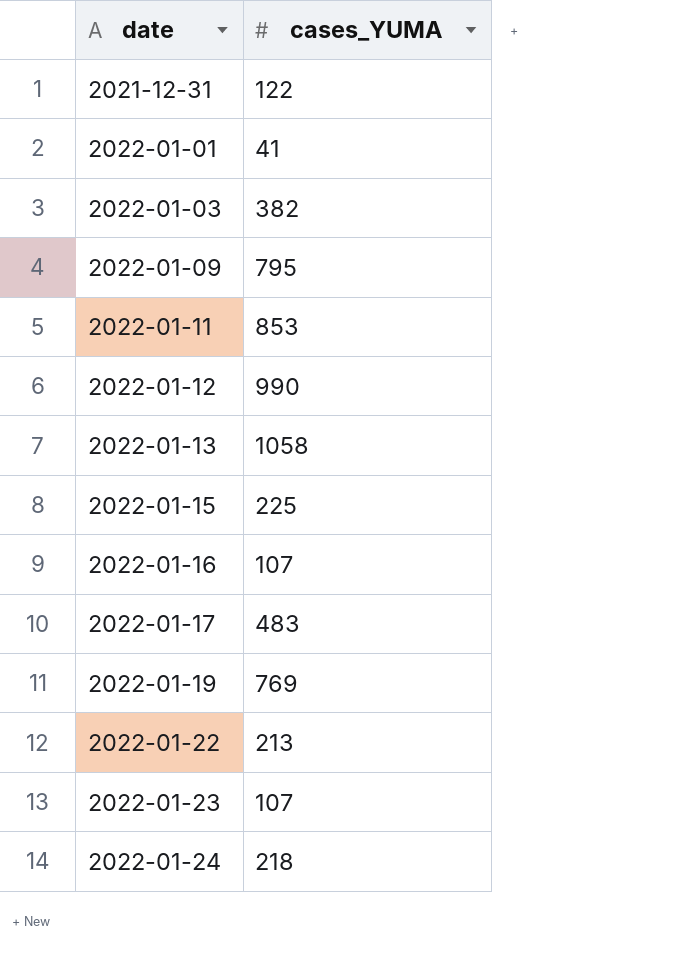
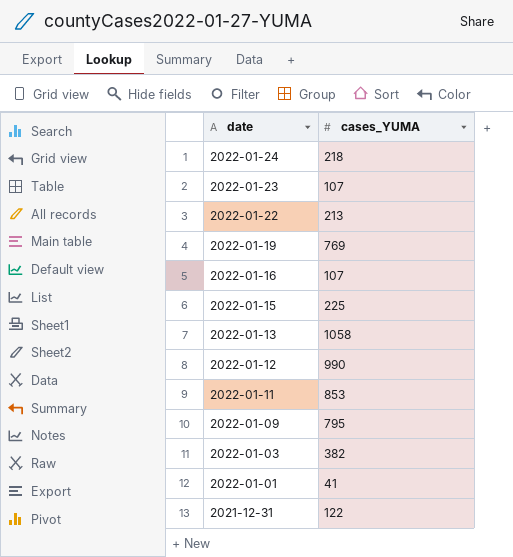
row order: date ascending -> date descending
row 2022-01-17: 483 -> none

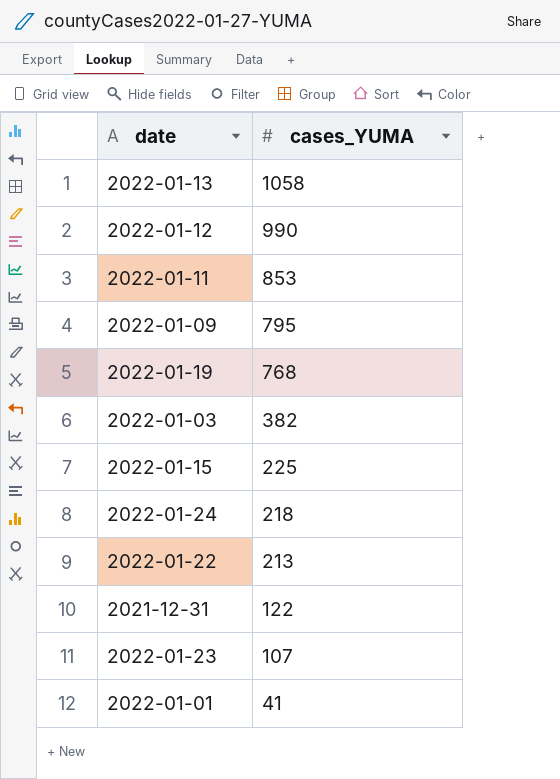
row order: date descending -> cases_YUMA descending
row 2022-01-16: 107 -> none
2022-01-19 | cases_YUMA: 769 -> 768

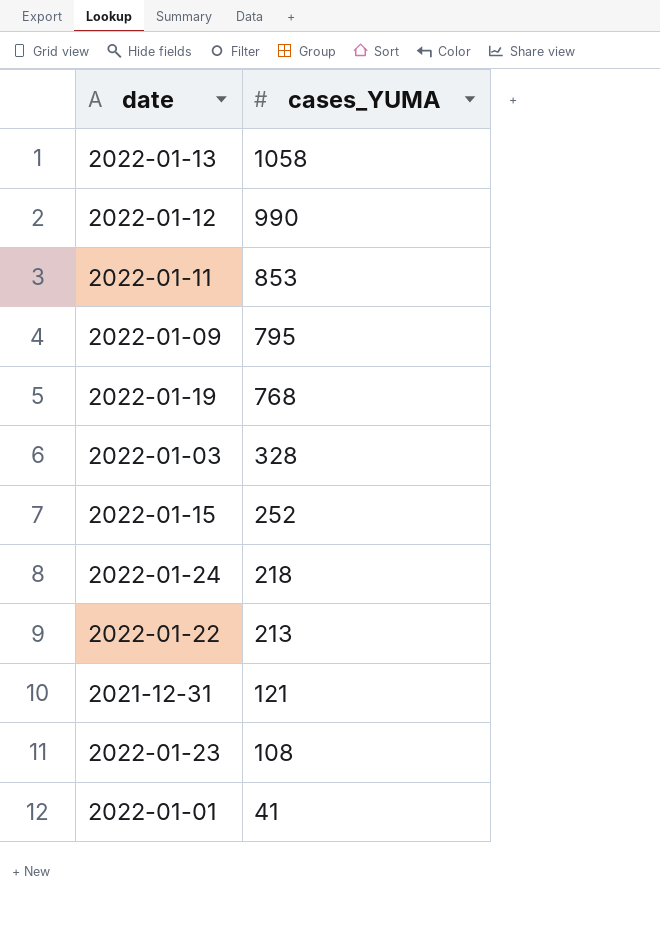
2022-01-03 | cases_YUMA: 382 -> 328
2022-01-15 | cases_YUMA: 225 -> 252
2021-12-31 | cases_YUMA: 122 -> 121
2022-01-23 | cases_YUMA: 107 -> 108

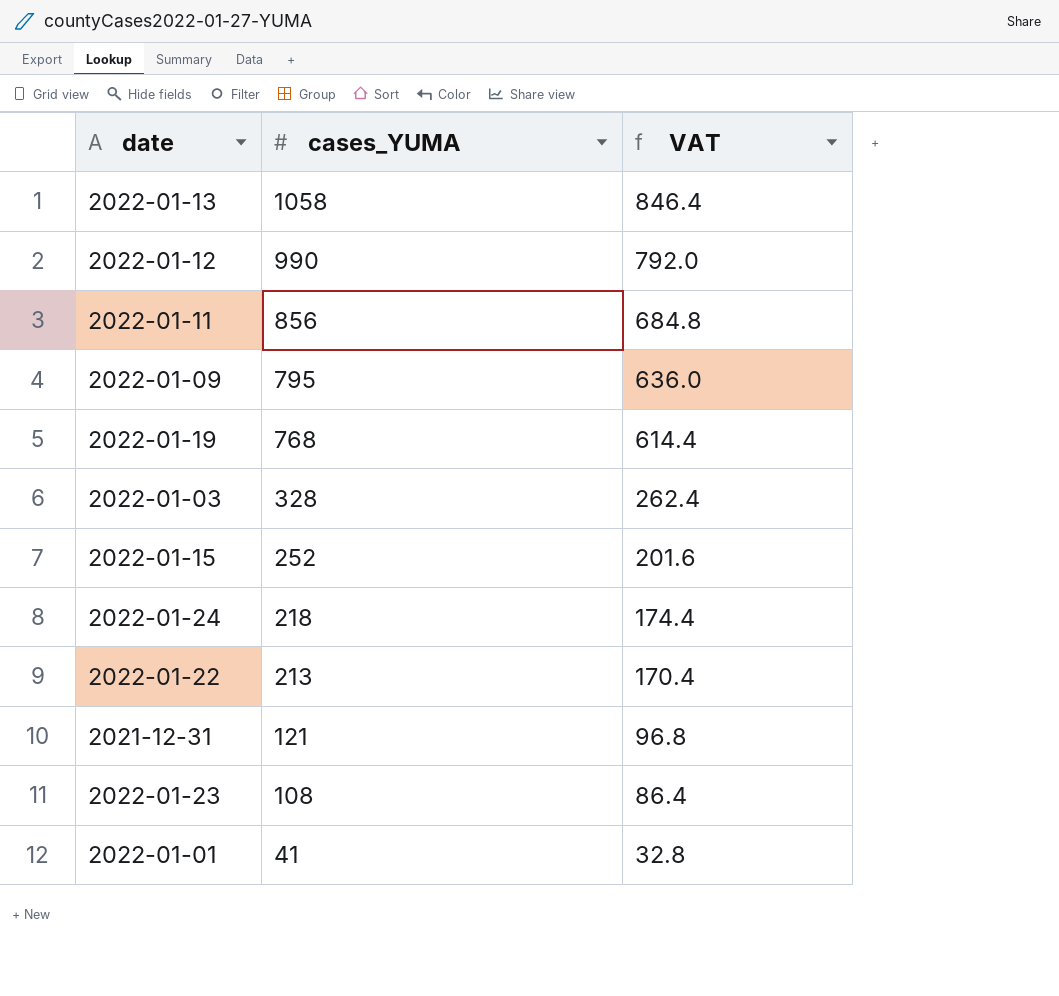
column VAT | formula: none -> [cases_YUMA] * 0.8
2022-01-11 | cases_YUMA: 853 -> 856

